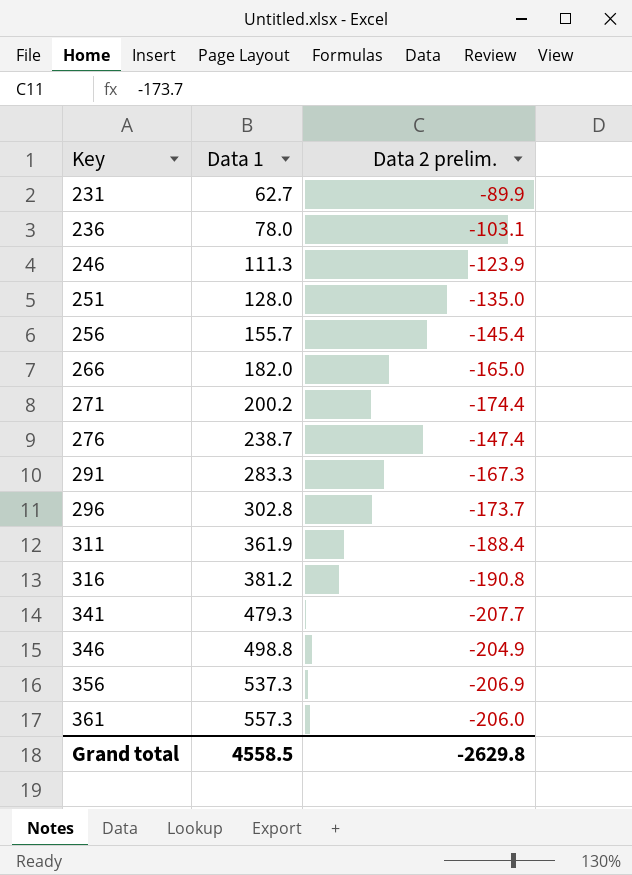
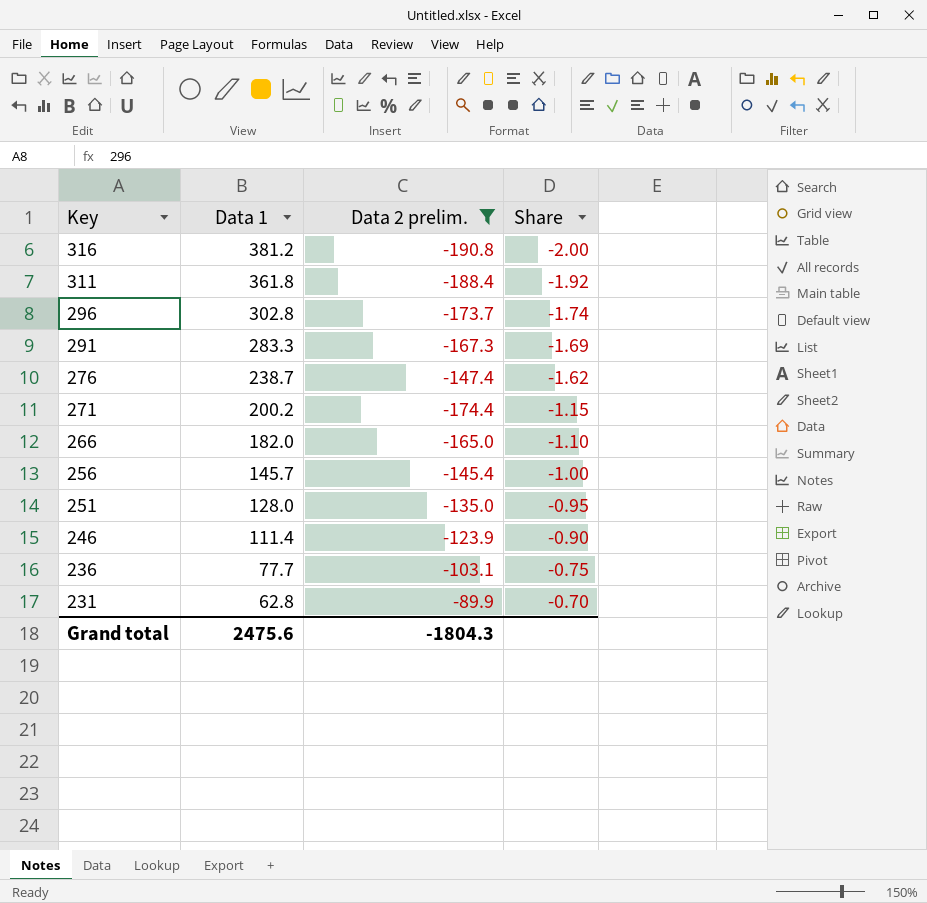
filter: none -> Data 2 prelim. >= -190.8
row order: Key ascending -> Key descending
column Share | formula: none -> [Data 1] / [Data 2 prelim.]
311 | Data 1: 361.9 -> 361.8
256 | Data 1: 155.7 -> 145.7
246 | Data 1: 111.3 -> 111.4
236 | Data 1: 78.0 -> 77.7
231 | Data 1: 62.7 -> 62.8
Grand total | Data 1: 4558.5 -> 2475.6
Grand total | Data 2 prelim.: -2629.8 -> -1804.3

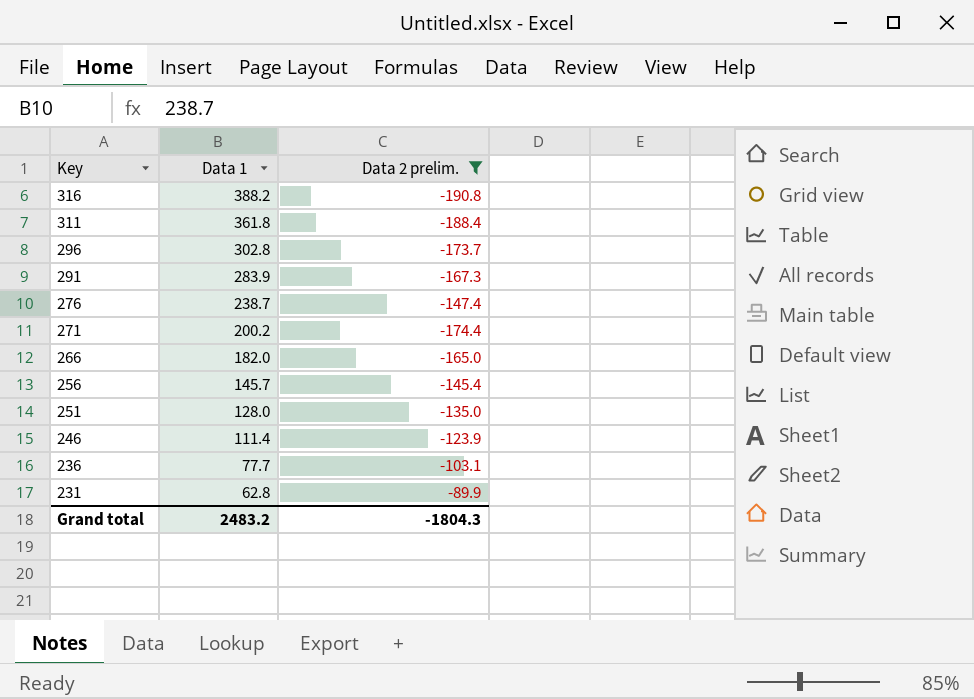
column Share | formula: [Data 1] / [Data 2 prelim.] -> none
316 | Data 1: 381.2 -> 388.2
291 | Data 1: 283.3 -> 283.9
Grand total | Data 1: 2475.6 -> 2483.2

